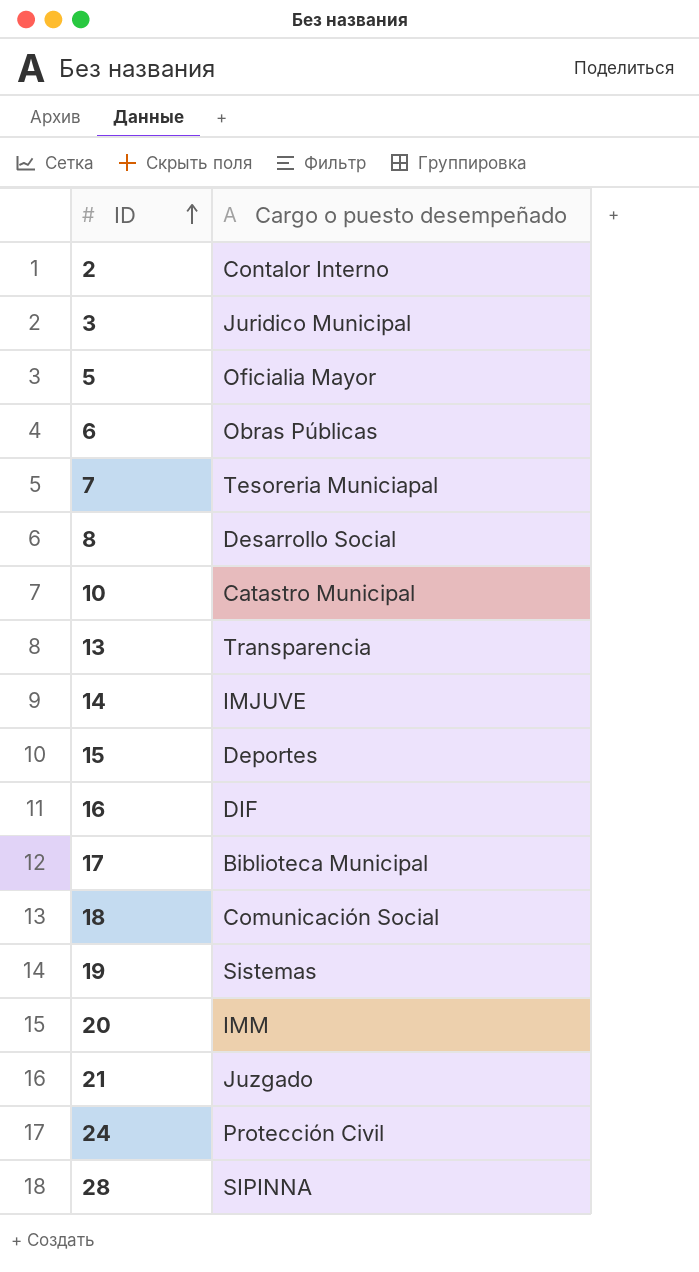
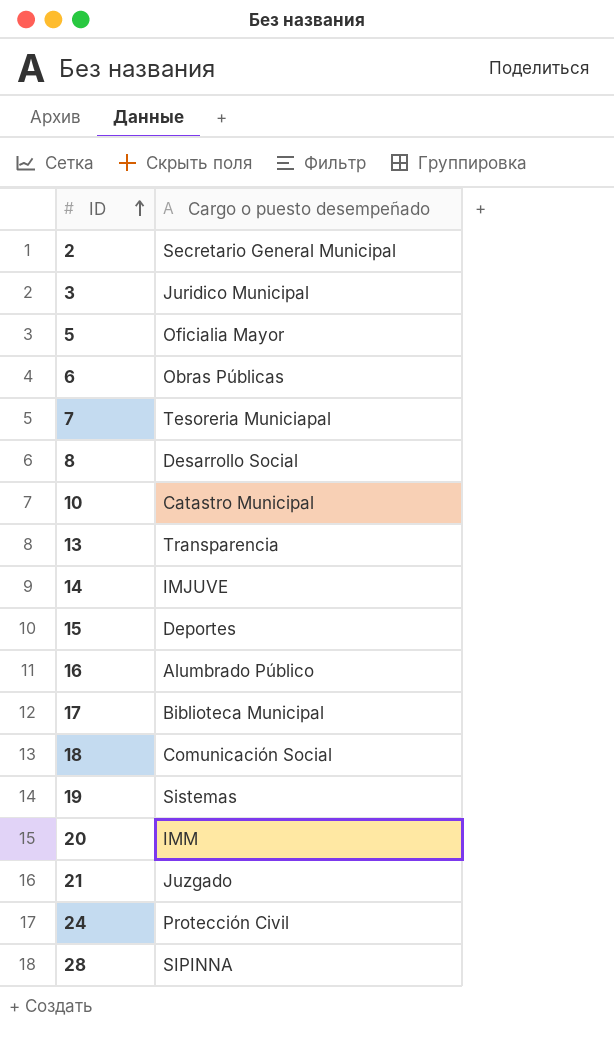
2 | Cargo o puesto desempeñado: Contalor Interno -> Secretario General Municipal
16 | Cargo o puesto desempeñado: DIF -> Alumbrado Público

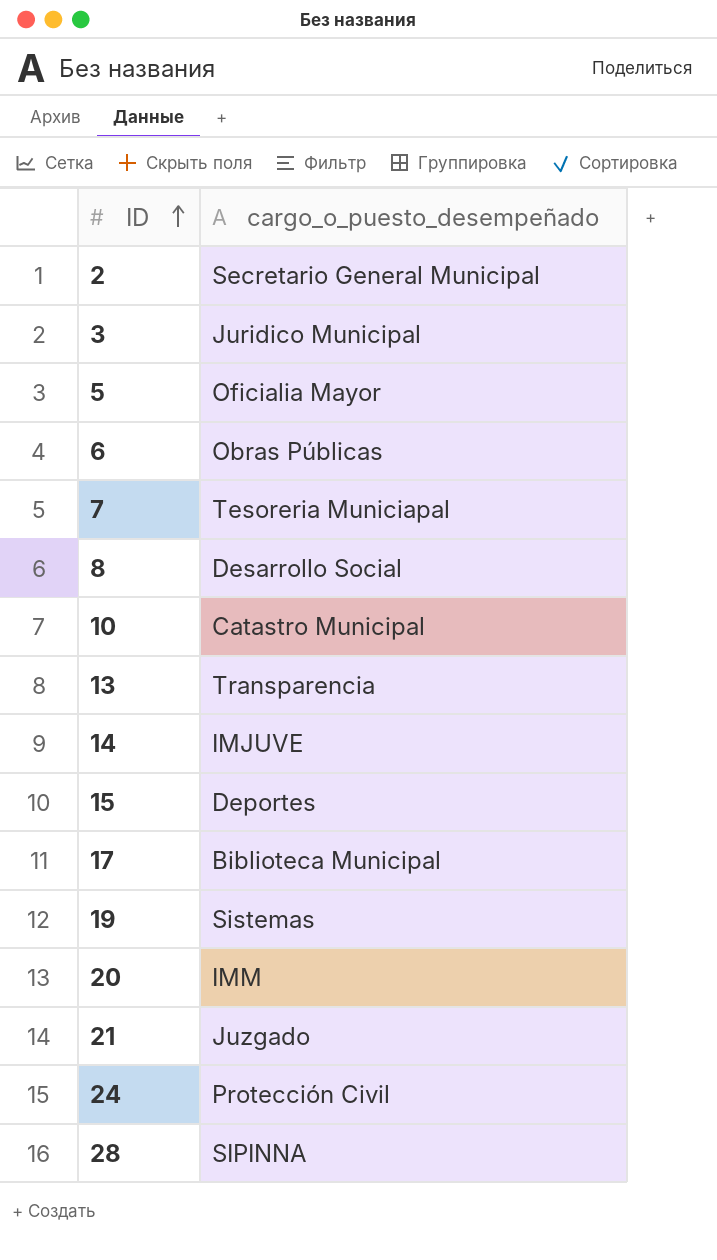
column name: Cargo o puesto desempeñado -> cargo_o_puesto_desempeñado
row 16: Alumbrado Público -> none
row 18: Comunicación Social -> none

